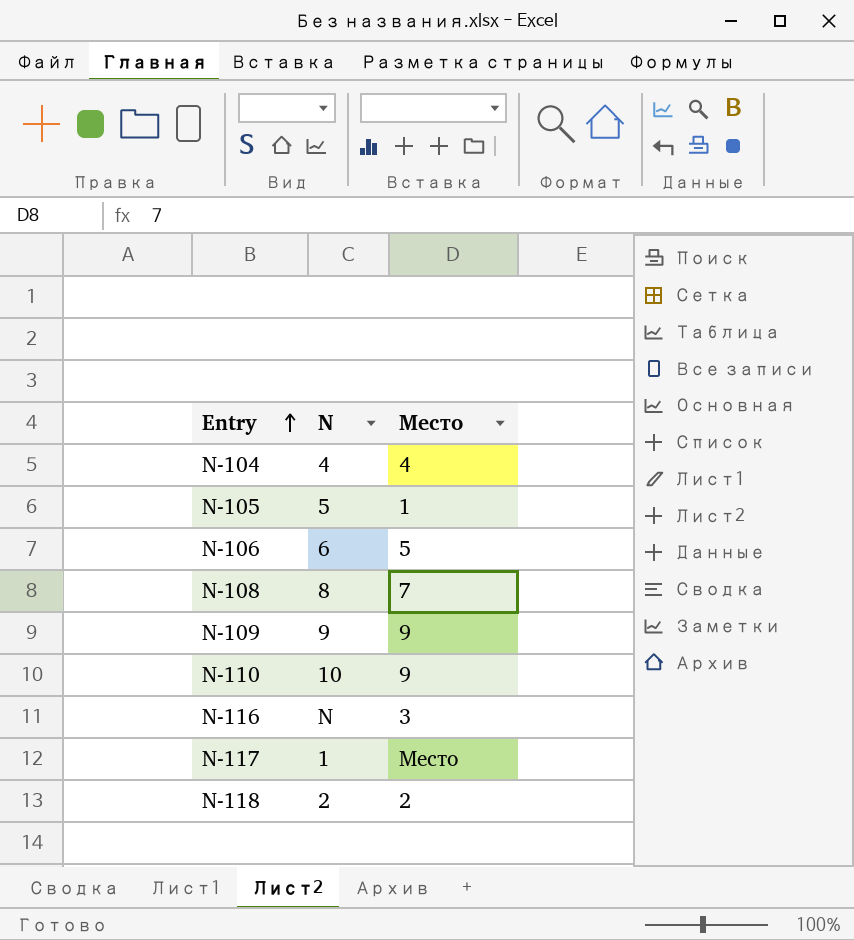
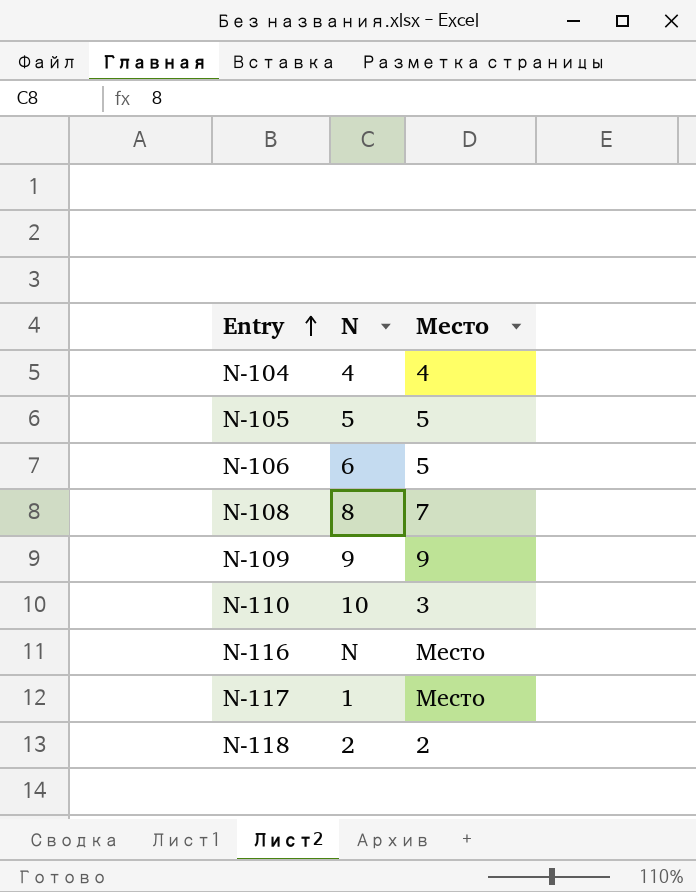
N-105 | Место: 1 -> 5
N-110 | Место: 9 -> 3
N-116 | Место: 3 -> Место

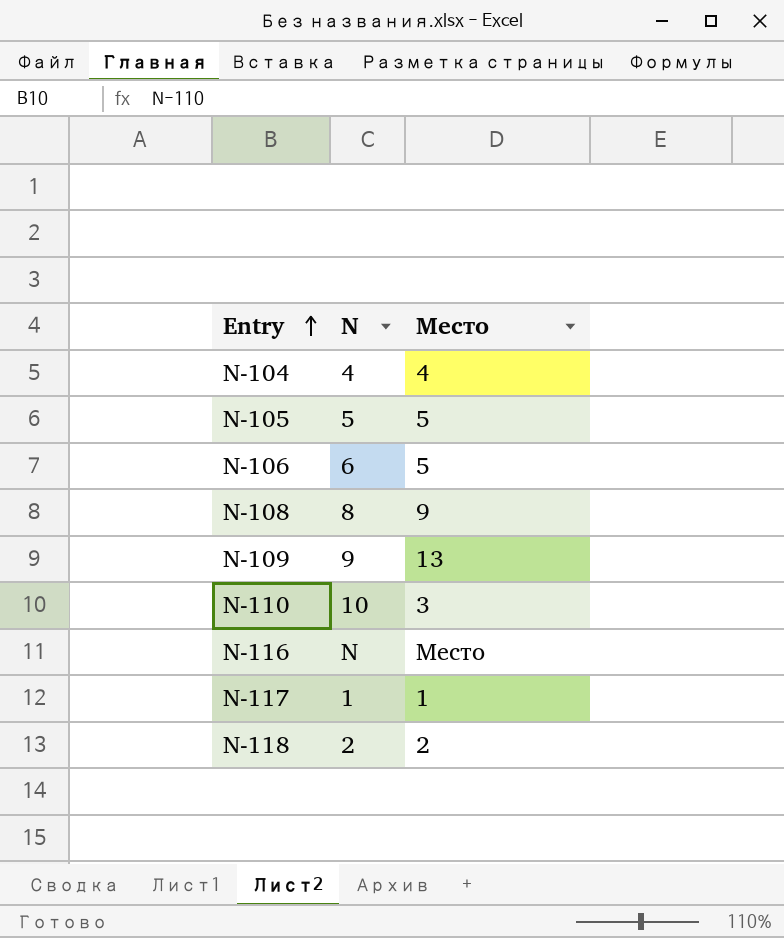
N-108 | Место: 7 -> 9
N-109 | Место: 9 -> 13
N-117 | Место: Место -> 1

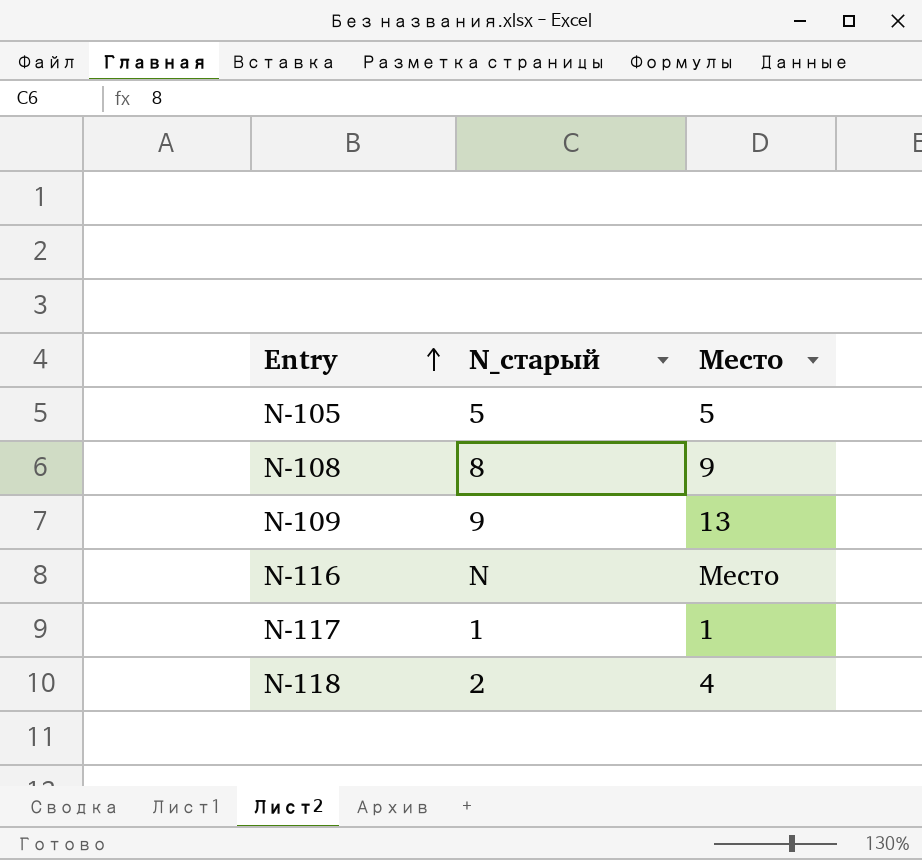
column name: N -> N_старый
row N-104: 4 | 4 -> none
row N-106: 6 | 5 -> none
row N-110: 10 | 3 -> none
N-118 | Место: 2 -> 4

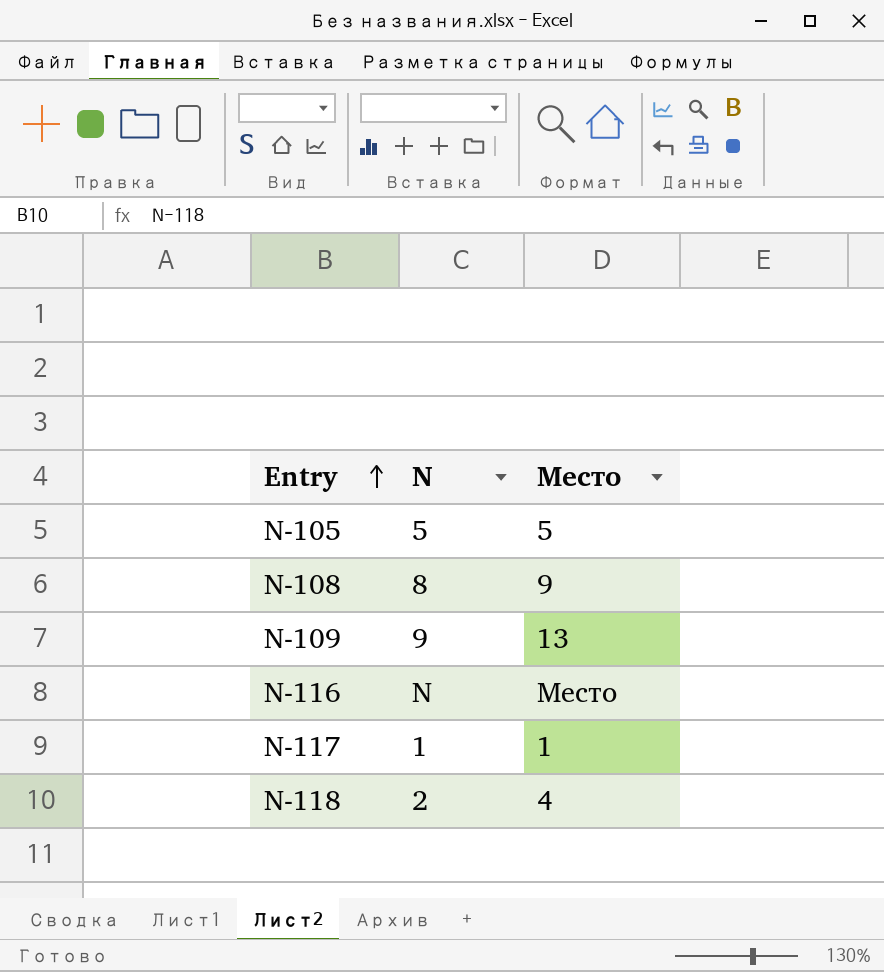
column name: N_старый -> N

